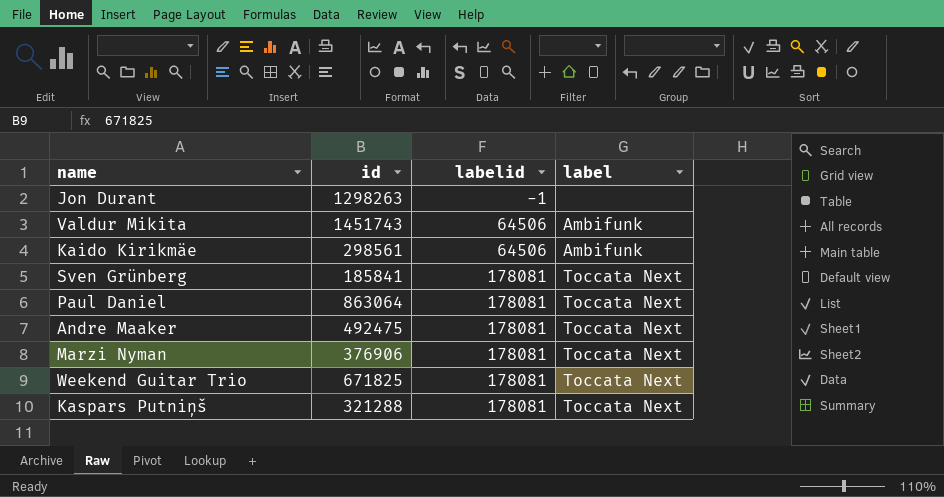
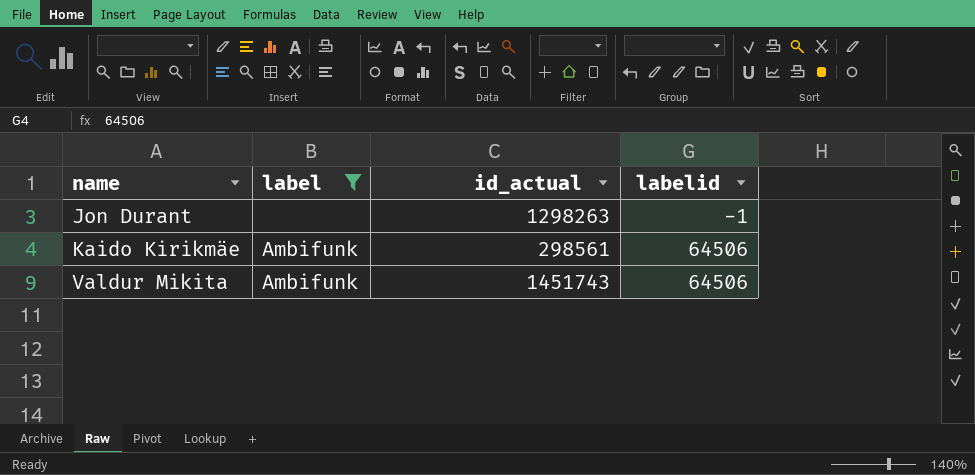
filter: none -> label != Toccata Next
row order: labelid ascending -> name ascending
column label | position: 4 -> 2
column name: id -> id_actual

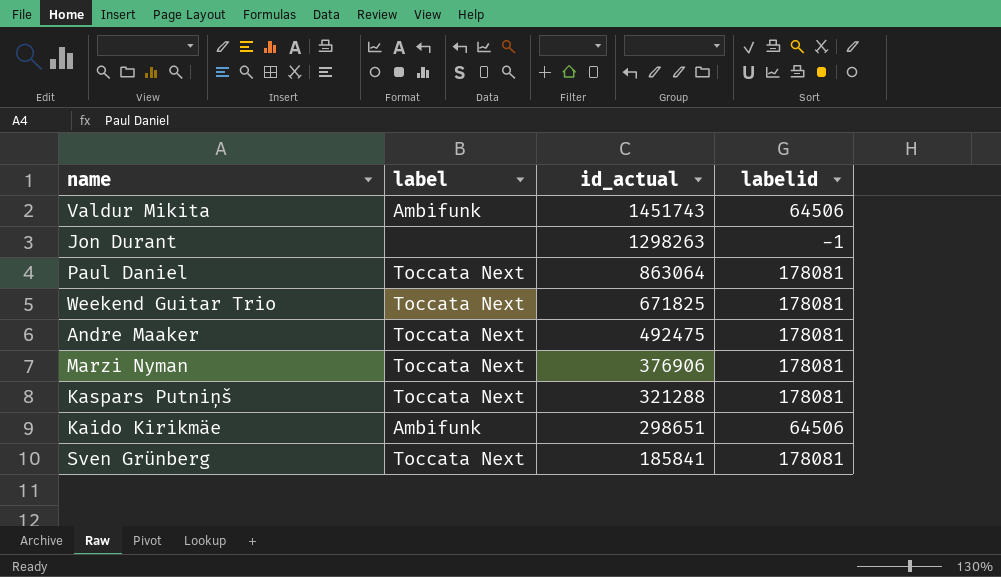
filter: label != Toccata Next -> none
row order: name ascending -> id_actual descending
Kaido Kirikmäe | id_actual: 298561 -> 298651

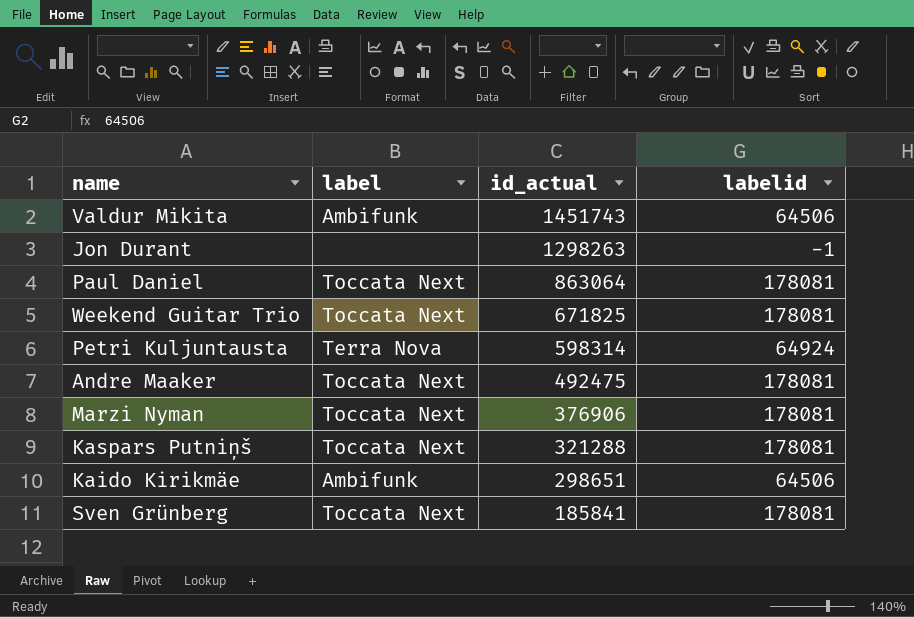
row Petri Kuljuntausta: none -> Terra Nova | 598314 | 64924

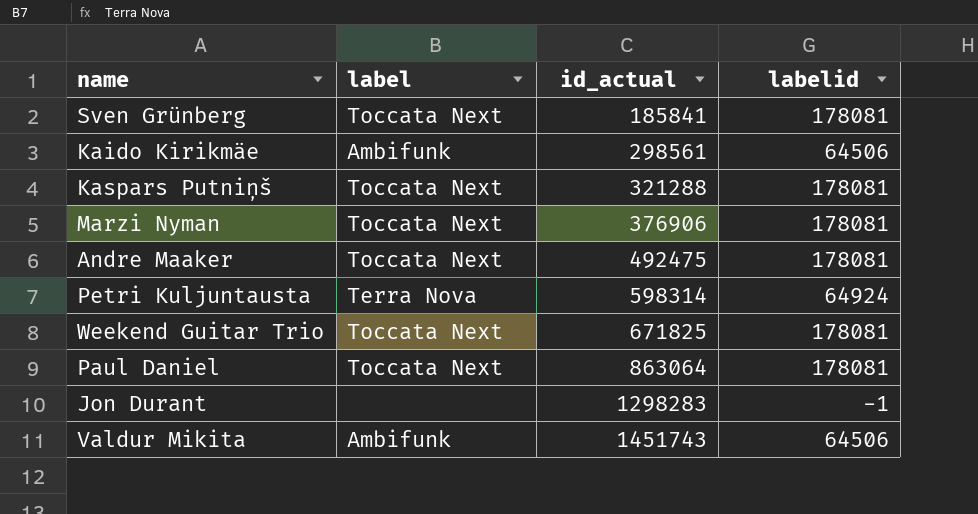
row order: id_actual descending -> id_actual ascending
Kaido Kirikmäe | id_actual: 298651 -> 298561
Jon Durant | id_actual: 1298263 -> 1298283

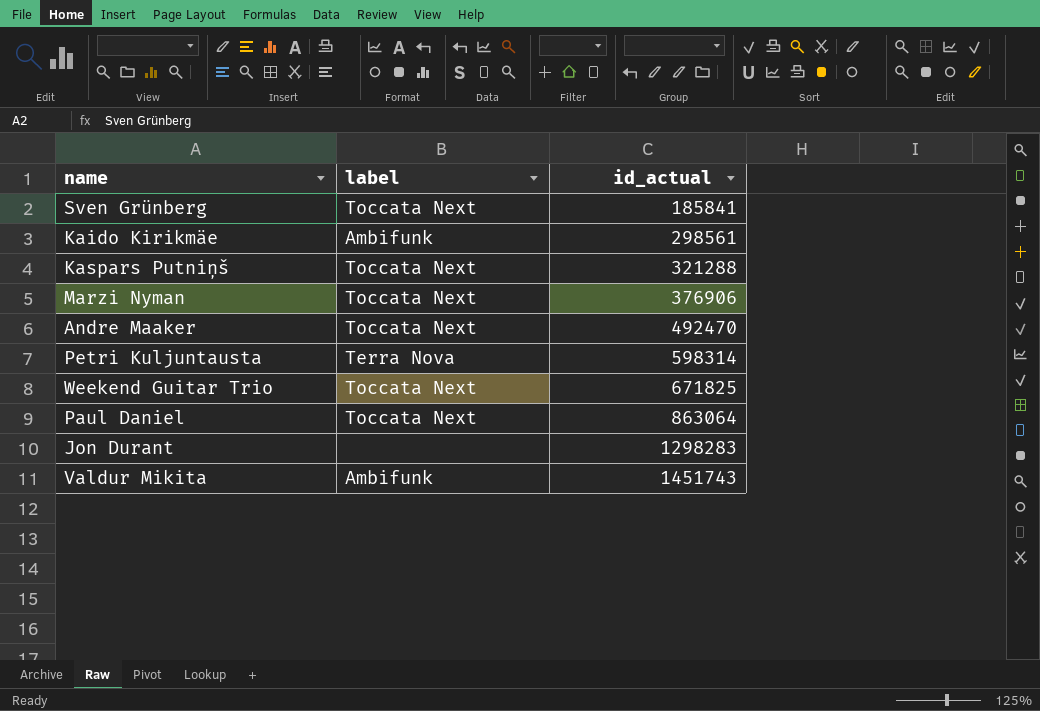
column labelid | position: 4 -> none
Andre Maaker | id_actual: 492475 -> 492470

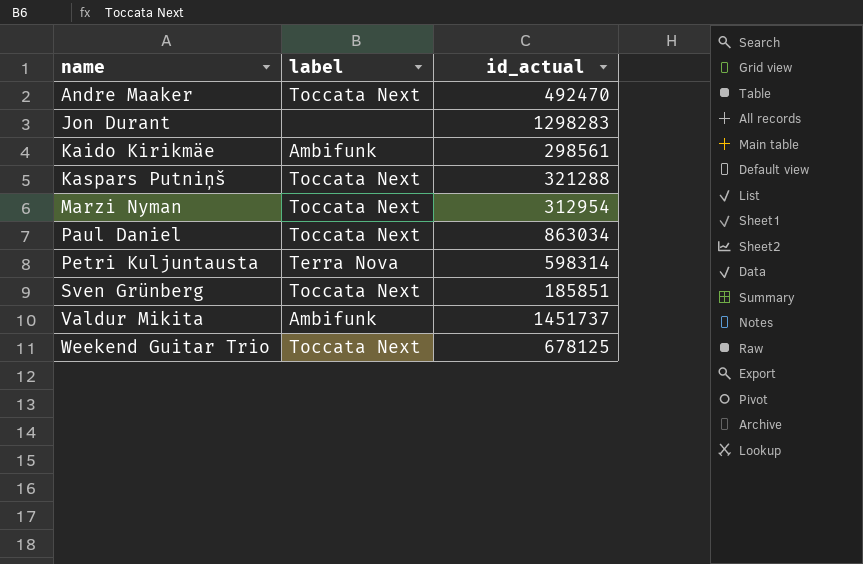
row order: id_actual ascending -> name ascending
Marzi Nyman | id_actual: 376906 -> 312954
Paul Daniel | id_actual: 863064 -> 863034
Sven Grünberg | id_actual: 185841 -> 185851
Valdur Mikita | id_actual: 1451743 -> 1451737
Weekend Guitar Trio | id_actual: 671825 -> 678125

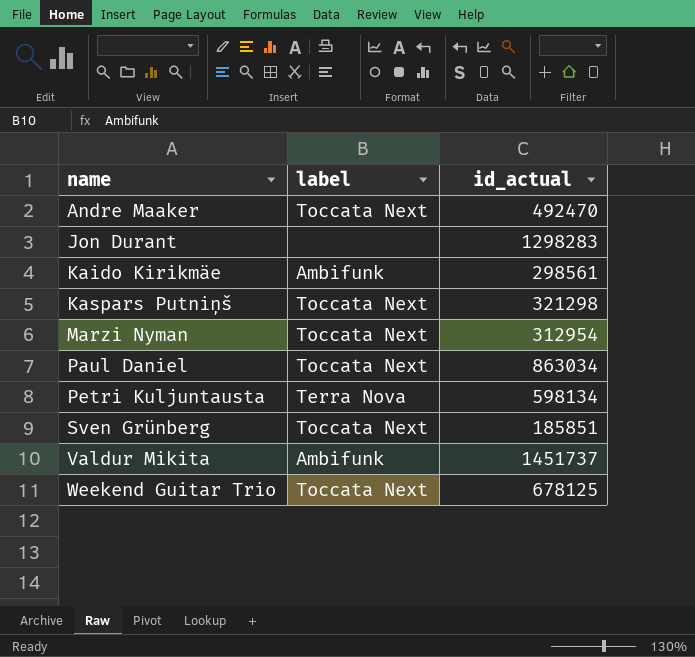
Kaspars Putniņš | id_actual: 321288 -> 321298
Petri Kuljuntausta | id_actual: 598314 -> 598134

